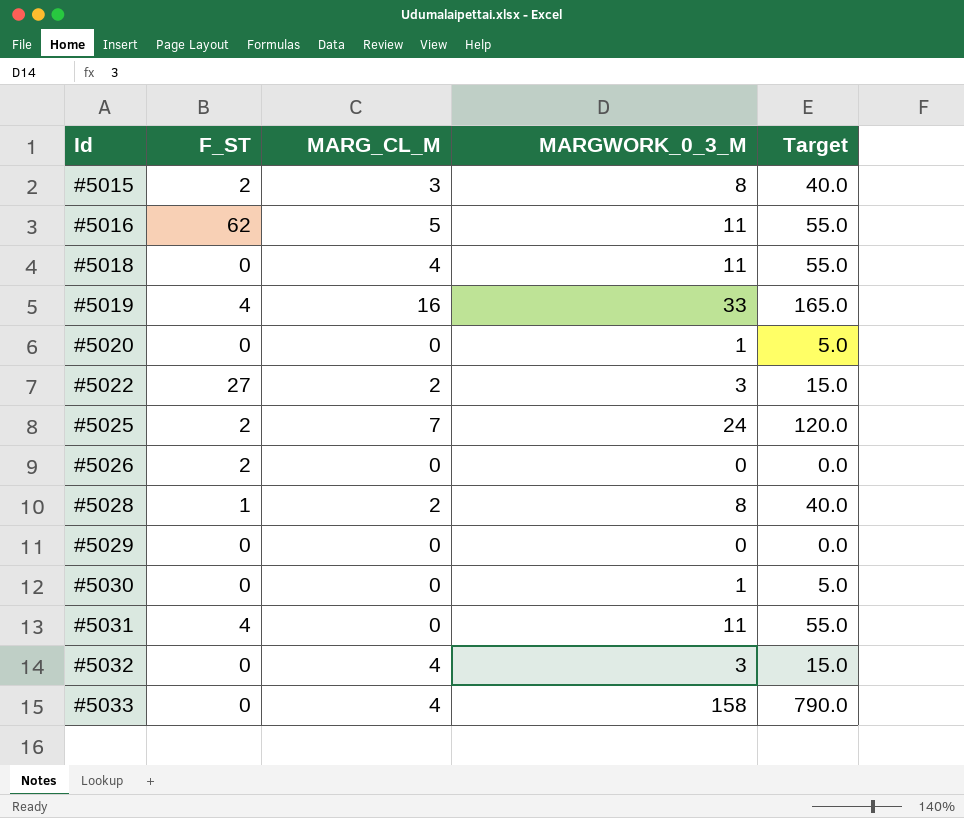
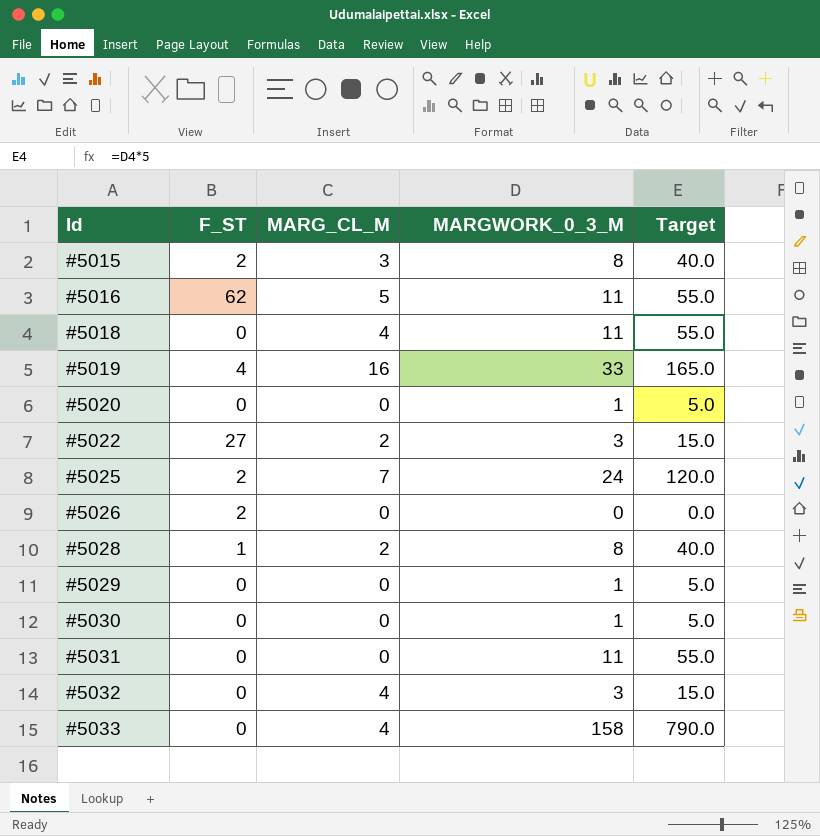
#5029 | MARGWORK_0_3_M: 0 -> 1
#5029 | Target: 0.0 -> 5.0
#5031 | F_ST: 4 -> 0

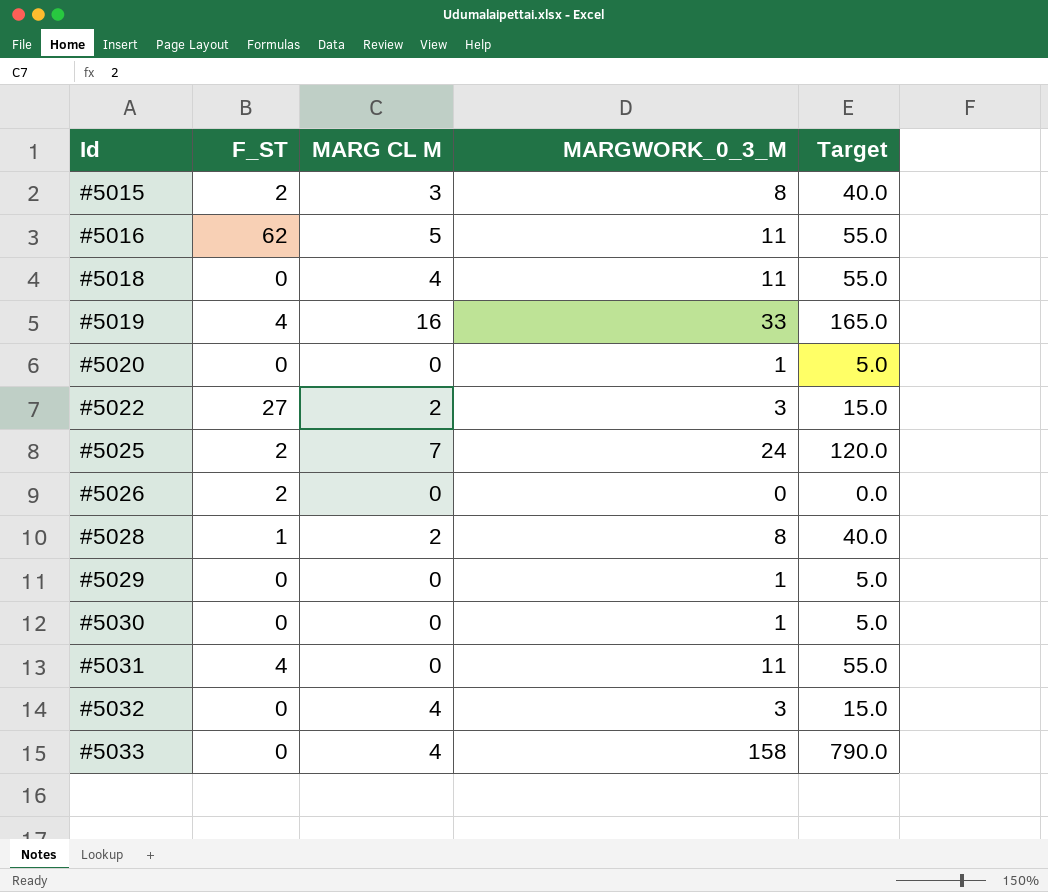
column name: MARG_CL_M -> MARG CL M
#5031 | F_ST: 0 -> 4

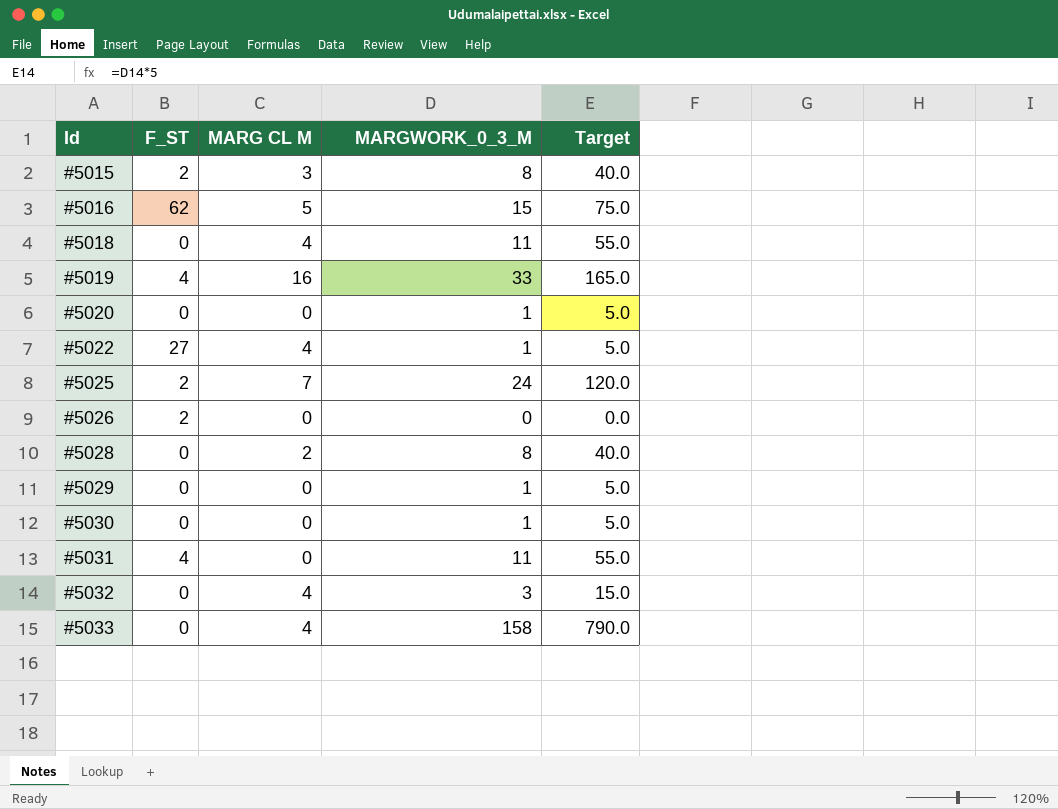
#5016 | MARGWORK_0_3_M: 11 -> 15
#5016 | Target: 55.0 -> 75.0
#5022 | MARG CL M: 2 -> 4
#5022 | MARGWORK_0_3_M: 3 -> 1
#5022 | Target: 15.0 -> 5.0
#5028 | F_ST: 1 -> 0

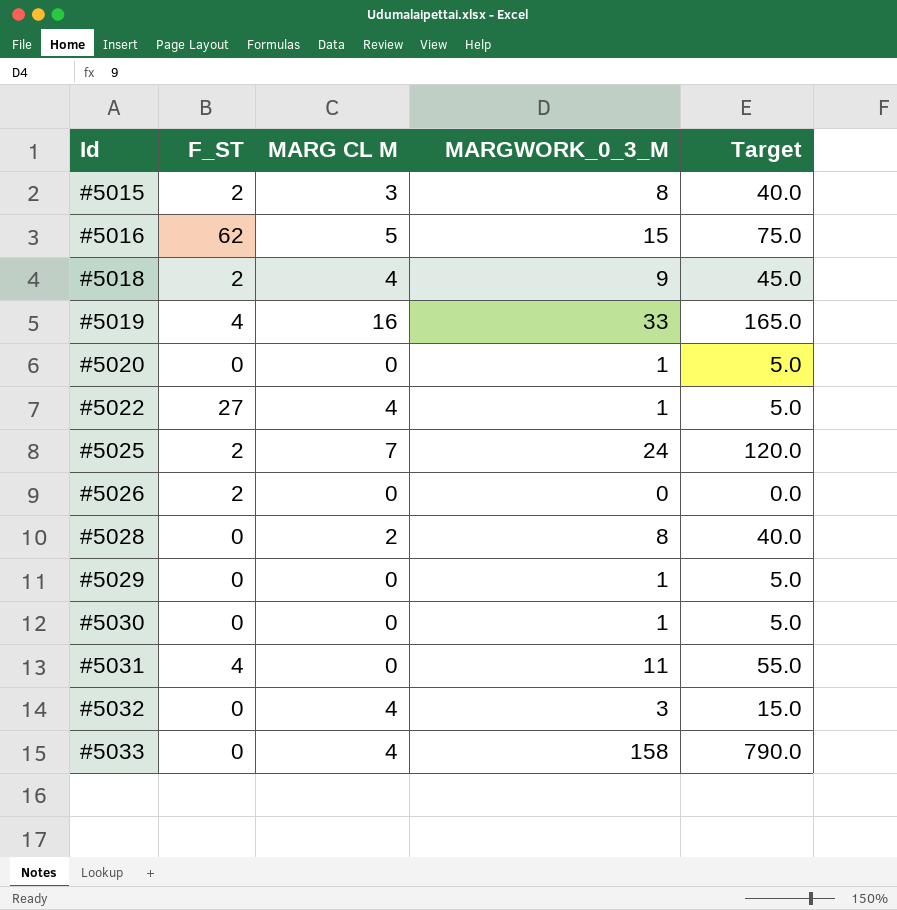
#5018 | F_ST: 0 -> 2
#5018 | MARGWORK_0_3_M: 11 -> 9
#5018 | Target: 55.0 -> 45.0

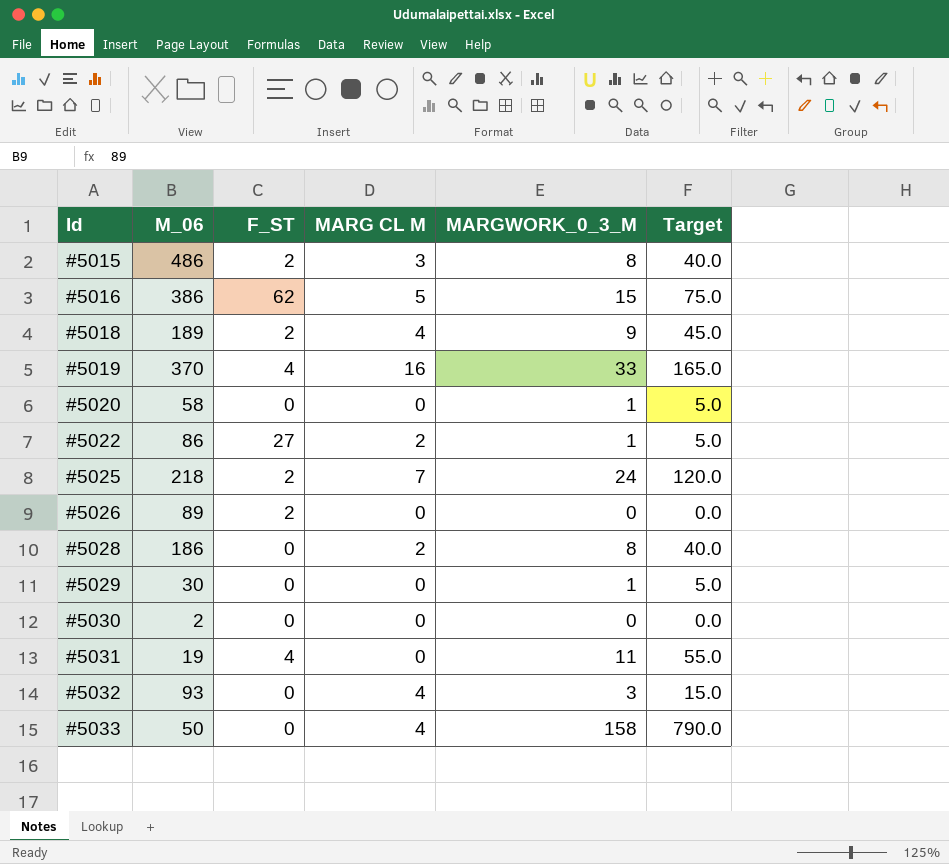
column M_06 | position: none -> 2
#5022 | MARG CL M: 4 -> 2
#5030 | MARGWORK_0_3_M: 1 -> 0
#5030 | Target: 5.0 -> 0.0

